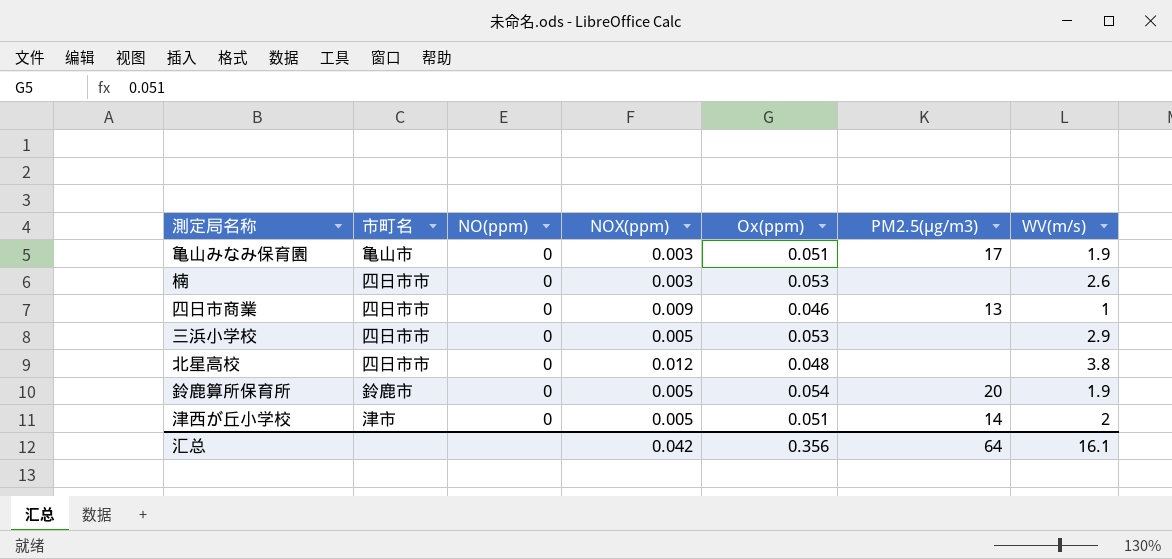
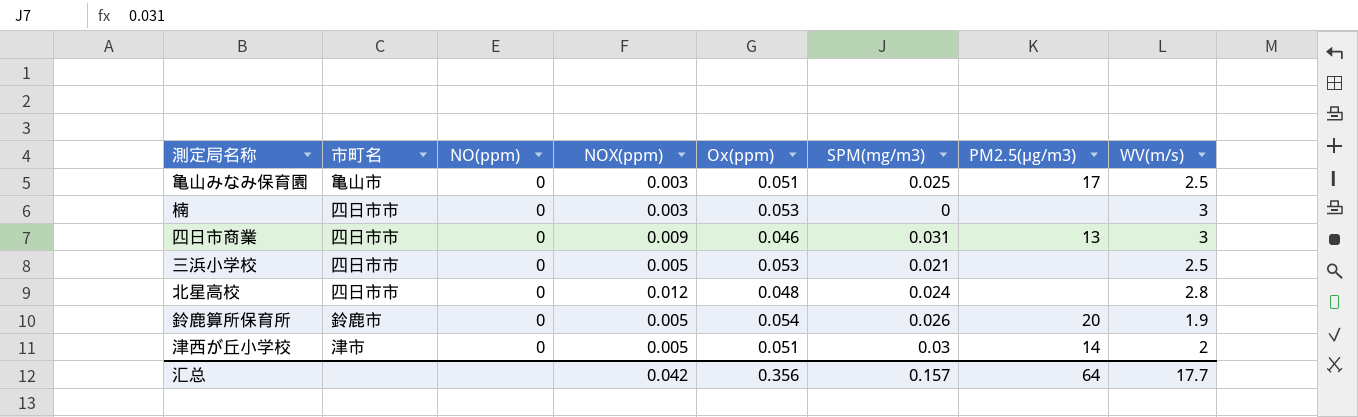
column SPM(mg/m3) | position: none -> 6
亀山みなみ保育園 | WV(m/s): 1.9 -> 2.5
楠 | WV(m/s): 2.6 -> 3
四日市商業 | WV(m/s): 1 -> 3
三浜小学校 | WV(m/s): 2.9 -> 2.5
北星高校 | WV(m/s): 3.8 -> 2.8
汇总 | WV(m/s): 16.1 -> 17.7

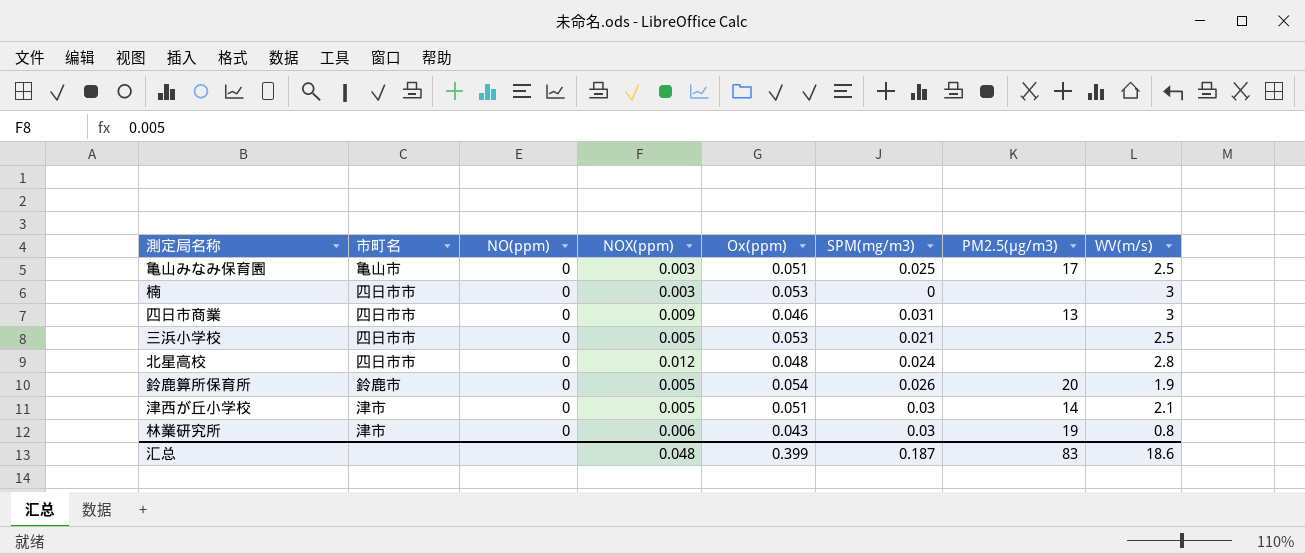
津西が丘小学校 | WV(m/s): 2 -> 2.1
row 林業研究所: none -> 津市 | 0 | 0.006 | 0.043 | 0.03 | 19 | 0.8
汇总 | NOX(ppm): 0.042 -> 0.048
汇总 | Ox(ppm): 0.356 -> 0.399
汇总 | SPM(mg/m3): 0.157 -> 0.187
汇总 | PM2.5(μg/m3): 64 -> 83
汇总 | WV(m/s): 17.7 -> 18.6

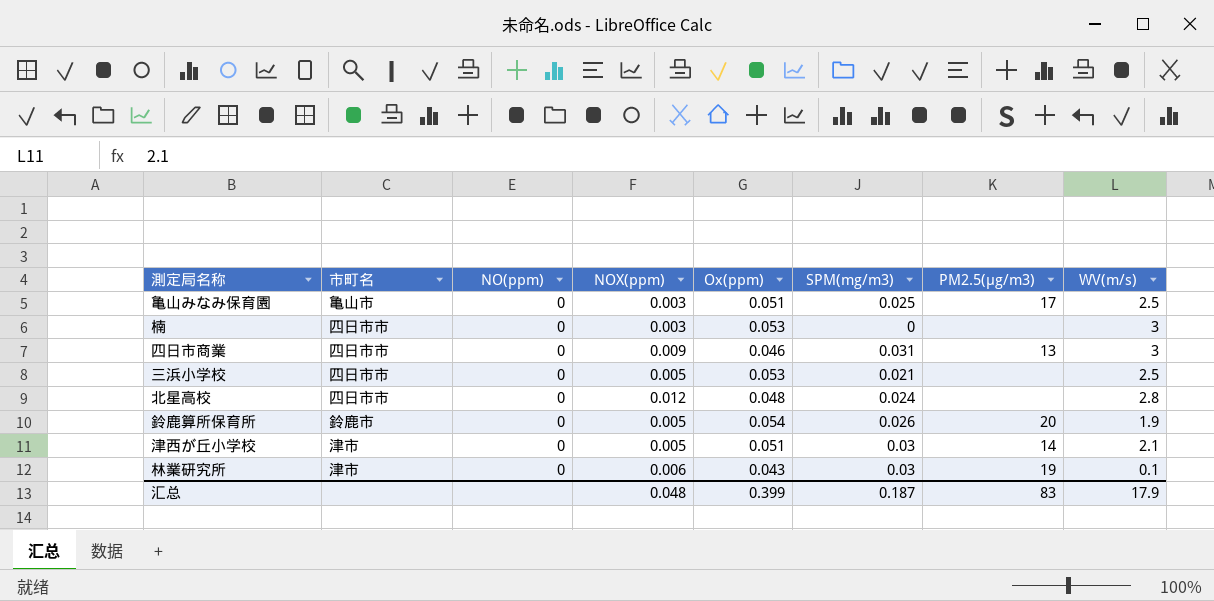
林業研究所 | WV(m/s): 0.8 -> 0.1
汇总 | WV(m/s): 18.6 -> 17.9

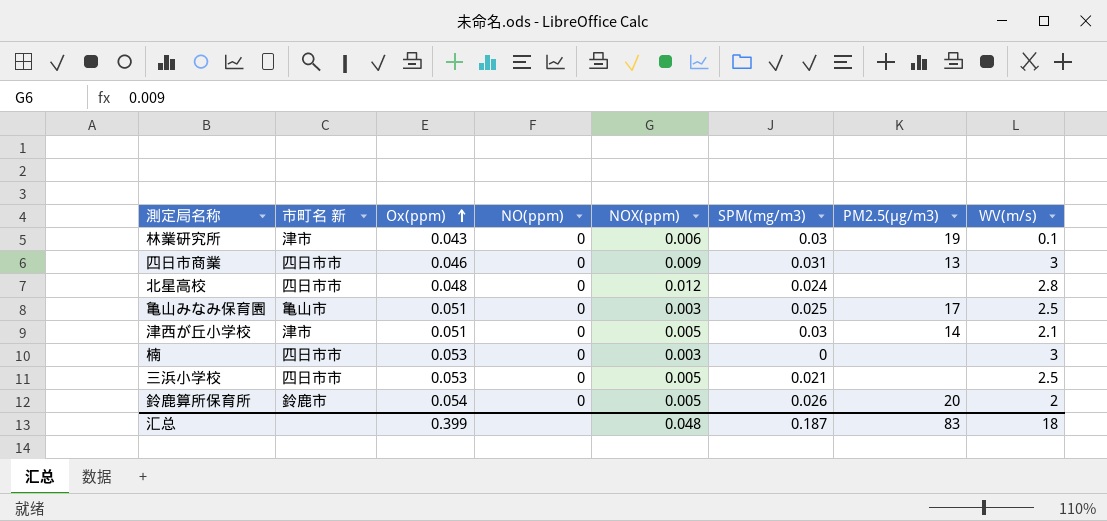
row order: none -> Ox(ppm) ascending
column name: 市町名 -> 市町名 新
column Ox(ppm) | position: 5 -> 3
鈴鹿算所保育所 | WV(m/s): 1.9 -> 2
汇总 | WV(m/s): 17.9 -> 18

